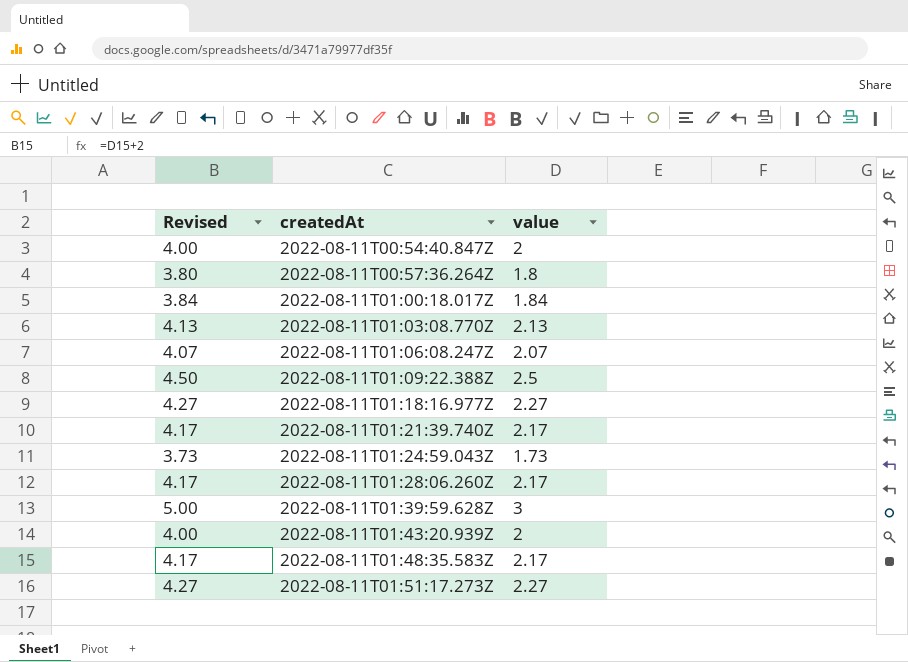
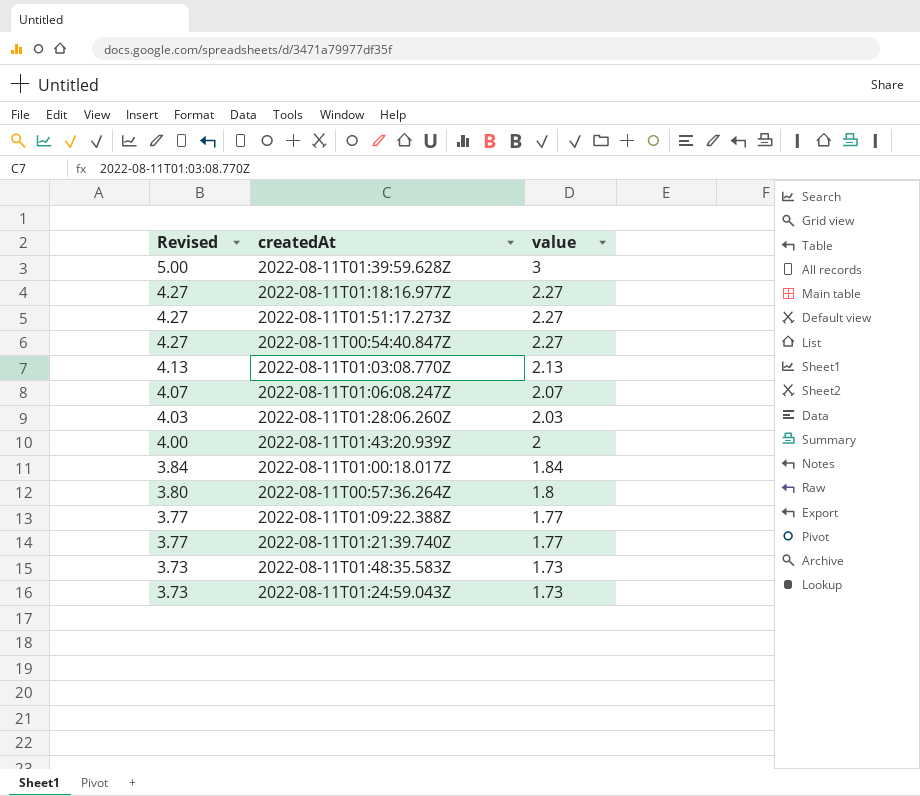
row order: createdAt ascending -> Revised descending
2022-08-11T00:54:40.847Z | Revised: 4.00 -> 4.27
2022-08-11T00:54:40.847Z | value: 2 -> 2.27
2022-08-11T01:28:06.260Z | Revised: 4.17 -> 4.03
2022-08-11T01:28:06.260Z | value: 2.17 -> 2.03
2022-08-11T01:09:22.388Z | Revised: 4.50 -> 3.77
2022-08-11T01:09:22.388Z | value: 2.5 -> 1.77
2022-08-11T01:21:39.740Z | Revised: 4.17 -> 3.77
2022-08-11T01:21:39.740Z | value: 2.17 -> 1.77
2022-08-11T01:48:35.583Z | Revised: 4.17 -> 3.73
2022-08-11T01:48:35.583Z | value: 2.17 -> 1.73

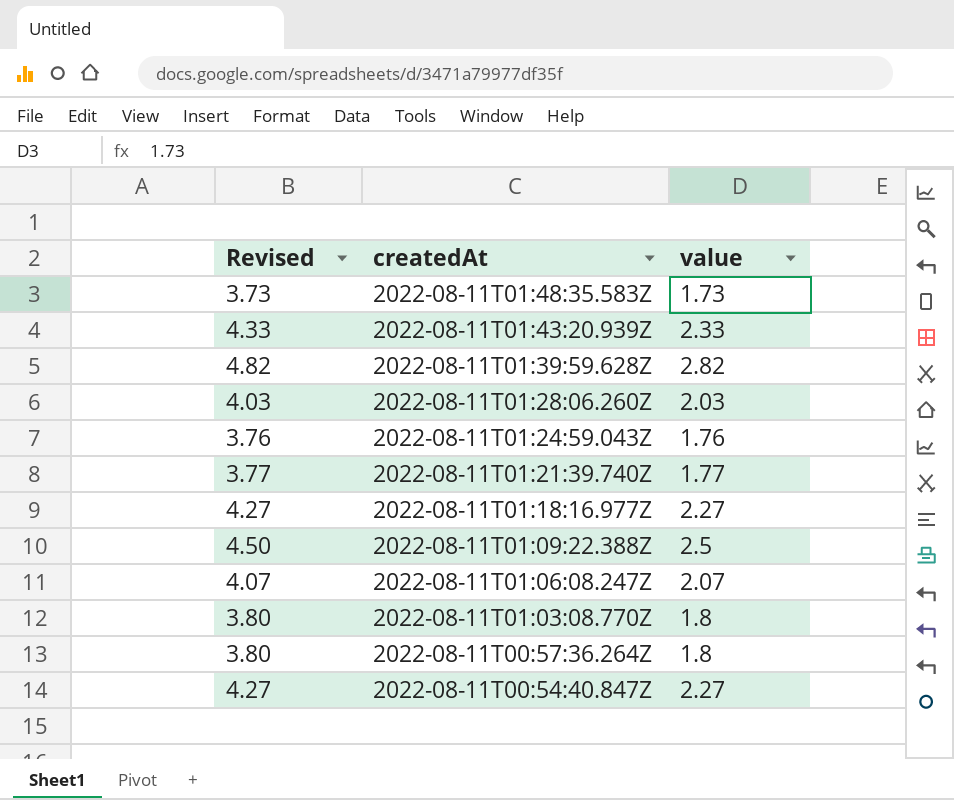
row order: Revised descending -> createdAt descending
row 2022-08-11T01:51:17.273Z: 4.27 | 2.27 -> none
row 2022-08-11T01:00:18.017Z: 3.84 | 1.84 -> none
2022-08-11T01:43:20.939Z | Revised: 4.00 -> 4.33
2022-08-11T01:43:20.939Z | value: 2 -> 2.33
2022-08-11T01:39:59.628Z | Revised: 5.00 -> 4.82
2022-08-11T01:39:59.628Z | value: 3 -> 2.82
2022-08-11T01:24:59.043Z | Revised: 3.73 -> 3.76
2022-08-11T01:24:59.043Z | value: 1.73 -> 1.76
2022-08-11T01:09:22.388Z | Revised: 3.77 -> 4.50
2022-08-11T01:09:22.388Z | value: 1.77 -> 2.5
2022-08-11T01:03:08.770Z | Revised: 4.13 -> 3.80
2022-08-11T01:03:08.770Z | value: 2.13 -> 1.8

